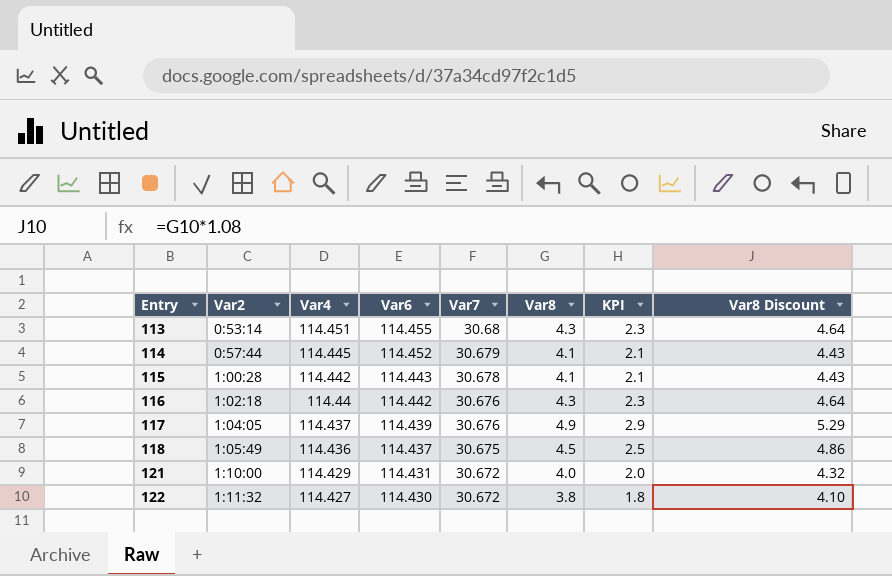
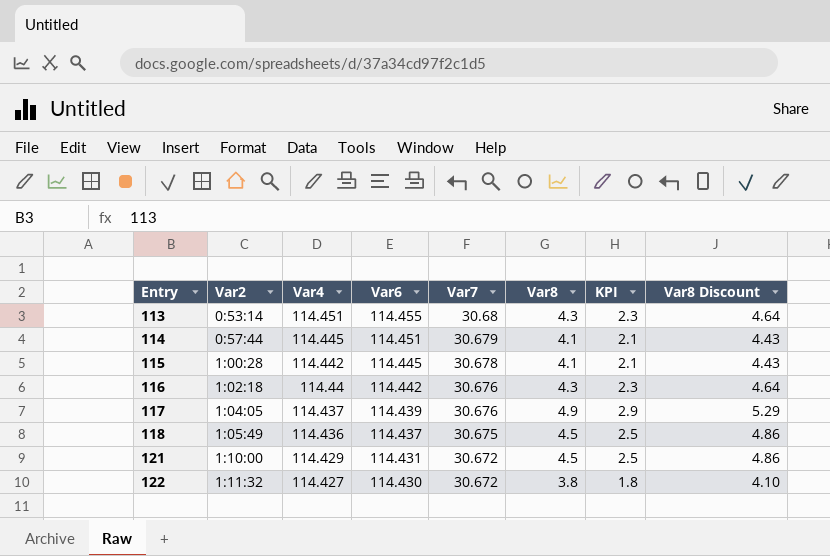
114 | Var6: 114.452 -> 114.451
115 | Var6: 114.443 -> 114.445
121 | Var8: 4.0 -> 4.5
121 | KPI: 2.0 -> 2.5
121 | Var8 Discount: 4.32 -> 4.86

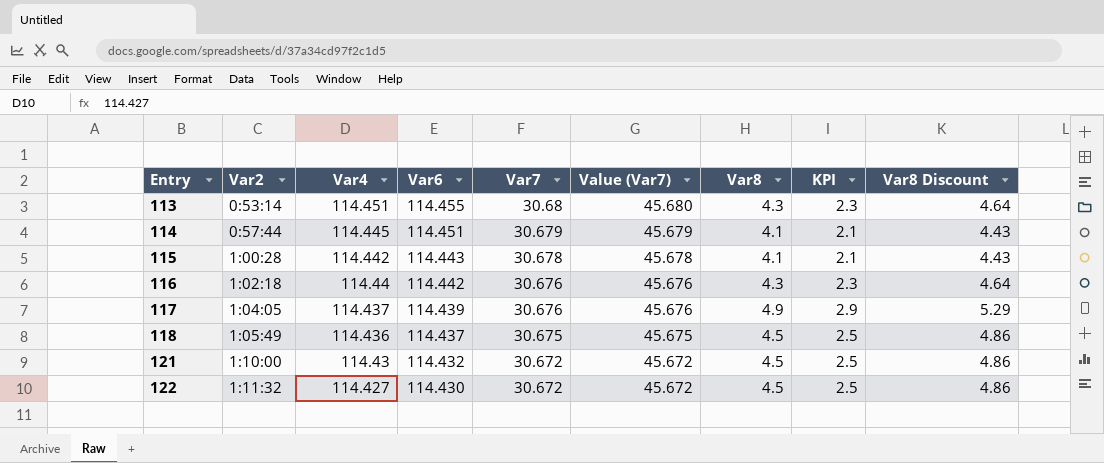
column Value (Var7) | formula: none -> [Var7] + 15
115 | Var6: 114.445 -> 114.443
121 | Var4: 114.429 -> 114.43
121 | Var6: 114.431 -> 114.432
122 | Var8: 3.8 -> 4.5
122 | KPI: 1.8 -> 2.5
122 | Var8 Discount: 4.10 -> 4.86

